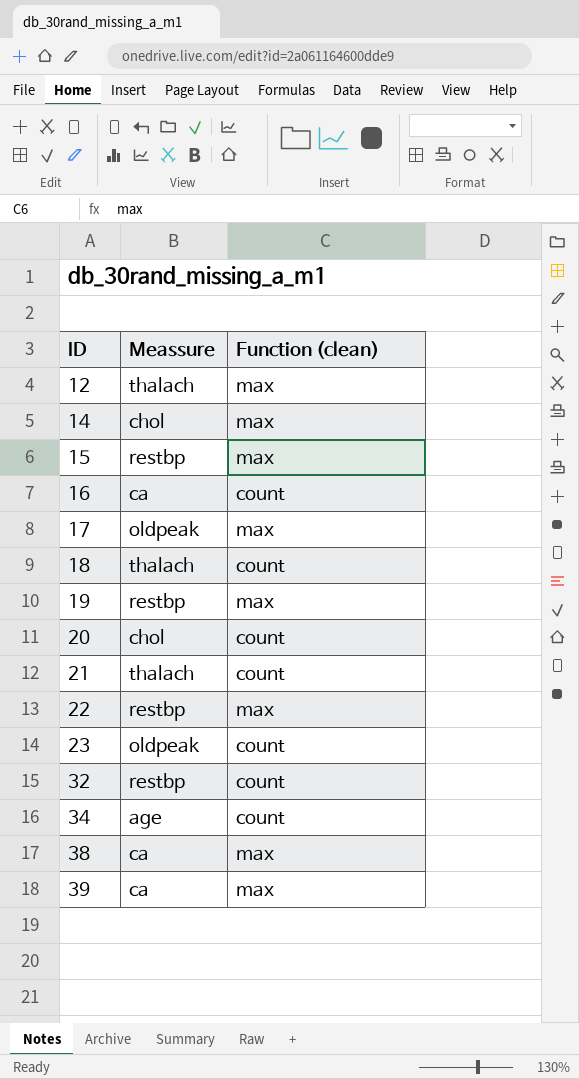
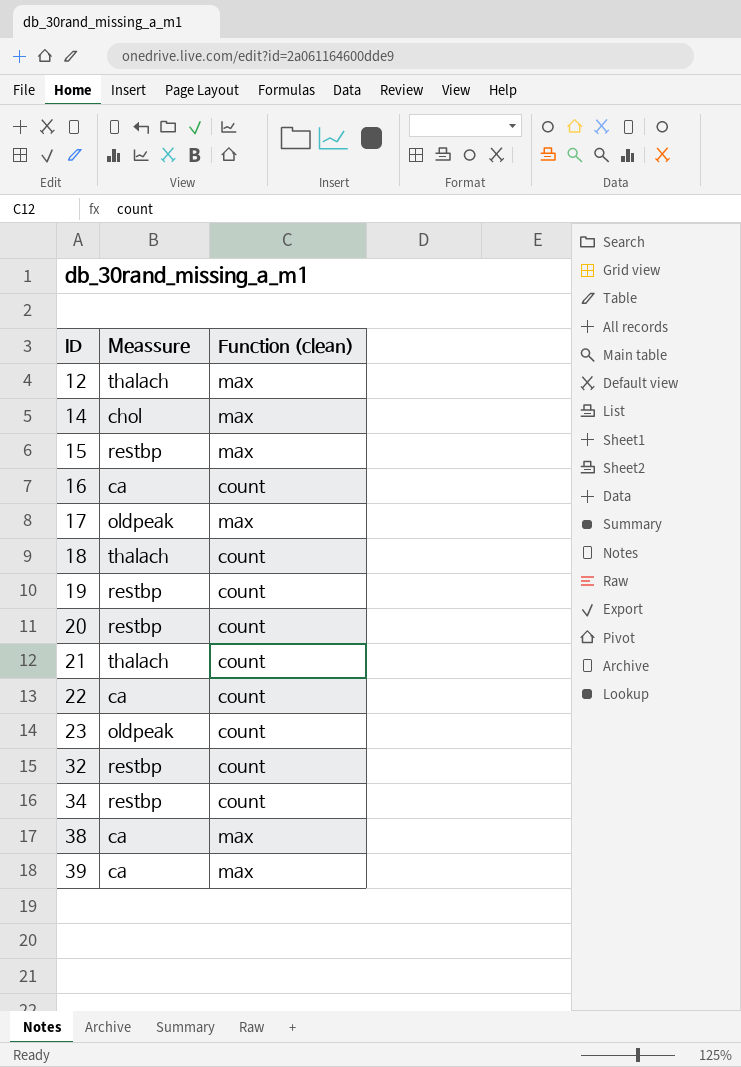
19 | Function (clean): max -> count
20 | Meassure: chol -> restbp
22 | Meassure: restbp -> ca
22 | Function (clean): max -> count
34 | Meassure: age -> restbp

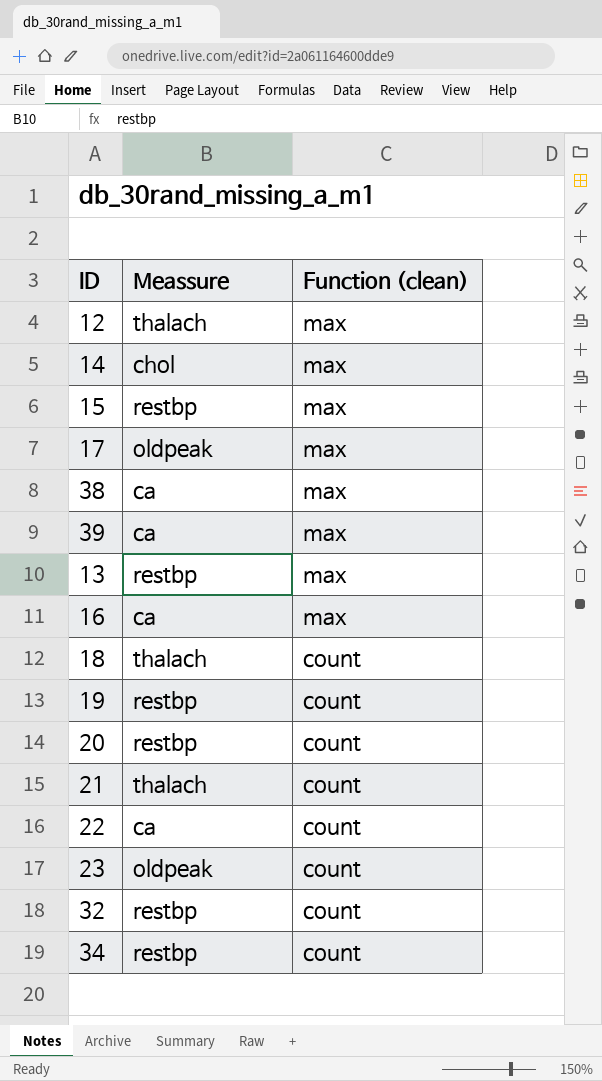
row order: ID ascending -> Function (clean) descending
row 13: none -> restbp | max
16 | Function (clean): count -> max

